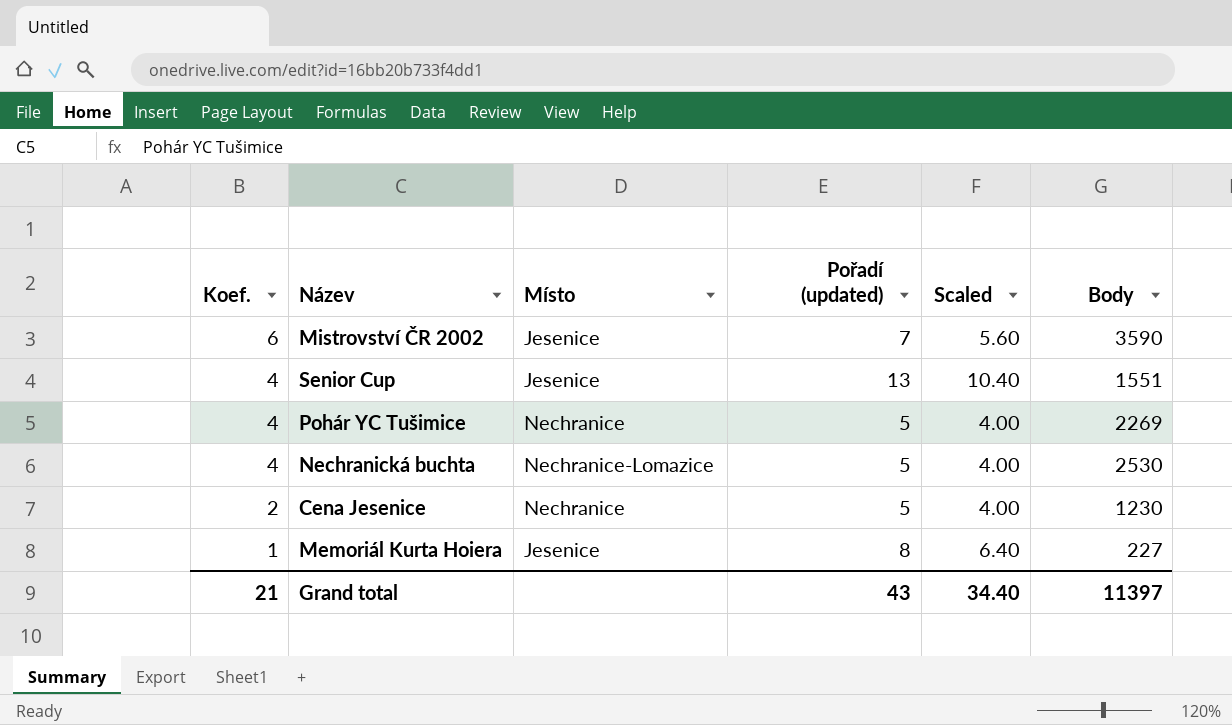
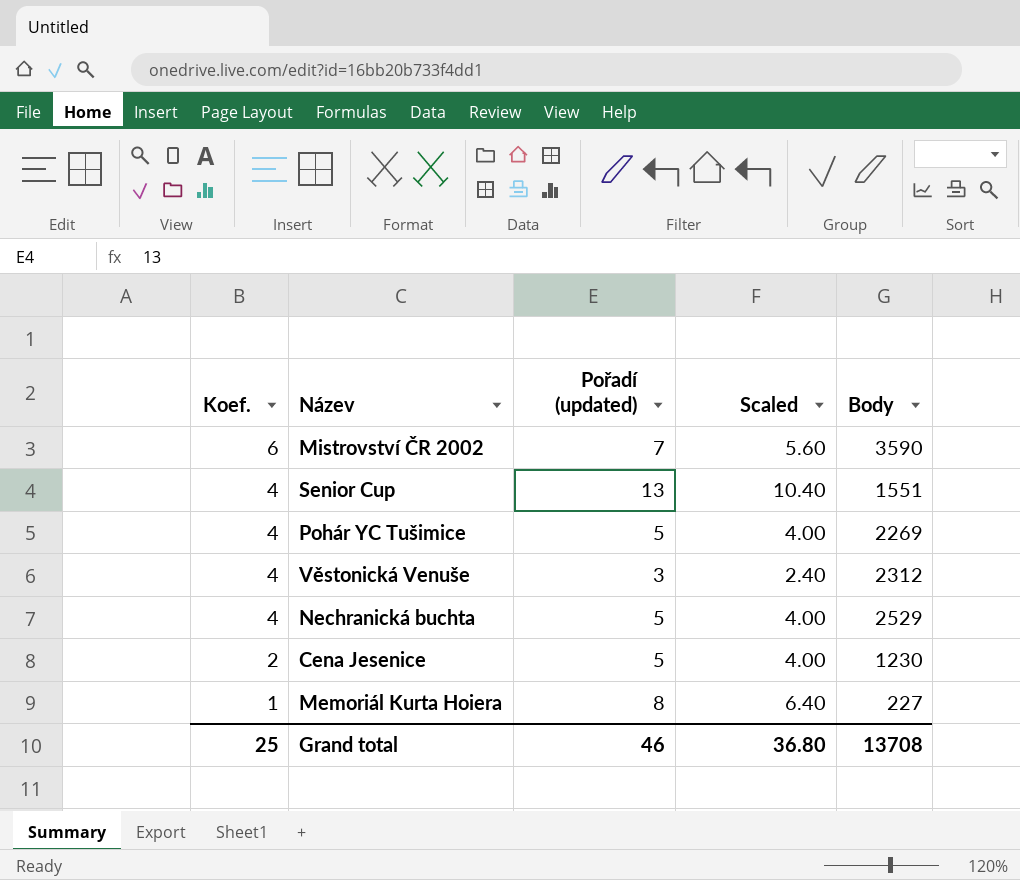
column Místo | position: 3 -> none
row Věstonická Venuše: none -> 4 | 3 | 2.40 | 2312
Nechranická buchta | Body: 2530 -> 2529
Grand total | Koef.: 21 -> 25
Grand total | Pořadí (updated): 43 -> 46
Grand total | Scaled: 34.40 -> 36.80
Grand total | Body: 11397 -> 13708

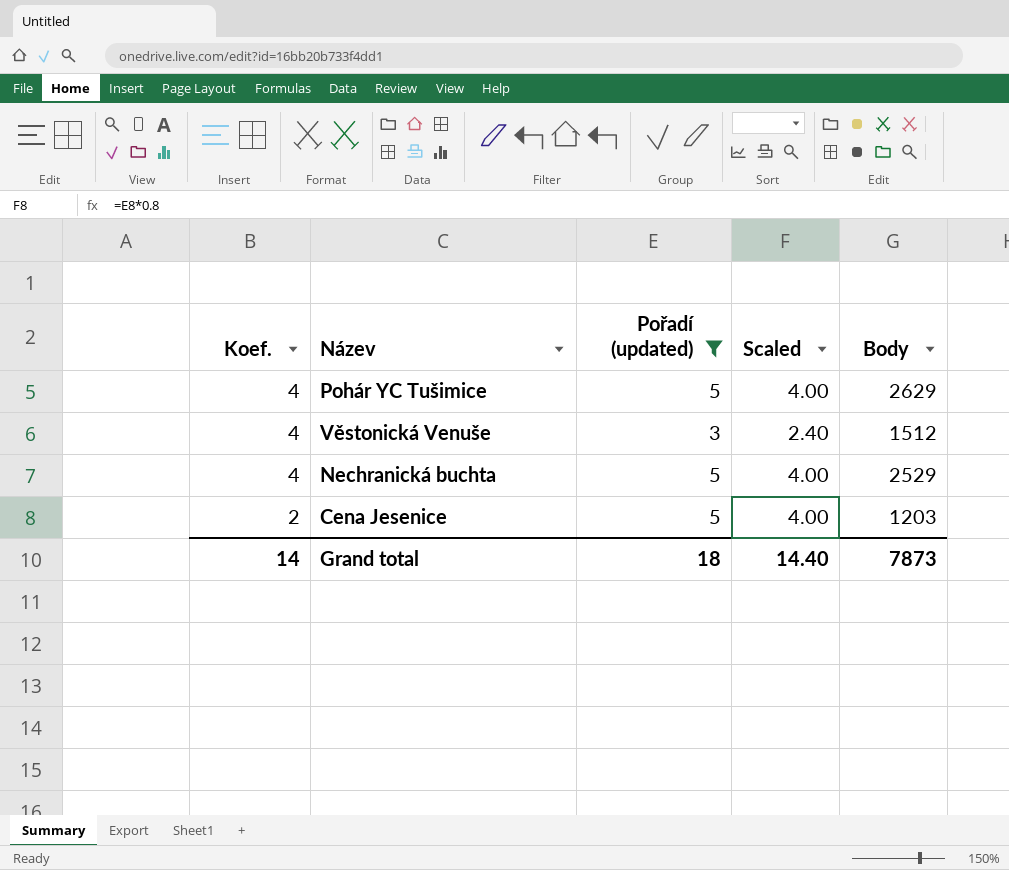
filter: none -> Pořadí (updated) <= 5
Pohár YC Tušimice | Body: 2269 -> 2629
Věstonická Venuše | Body: 2312 -> 1512
Cena Jesenice | Body: 1230 -> 1203
Grand total | Koef.: 25 -> 14
Grand total | Pořadí (updated): 46 -> 18
Grand total | Scaled: 36.80 -> 14.40
Grand total | Body: 13708 -> 7873

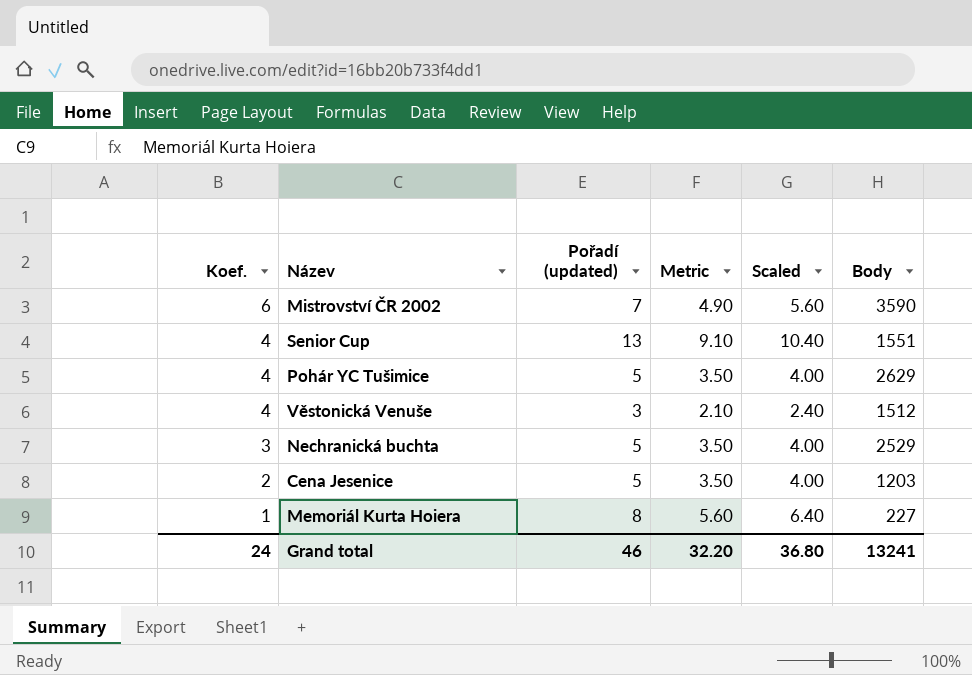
filter: Pořadí (updated) <= 5 -> none
column Metric | formula: none -> [Pořadí (updated)] * 0.7
Nechranická buchta | Koef.: 4 -> 3
Grand total | Koef.: 14 -> 24
Grand total | Pořadí (updated): 18 -> 46
Grand total | Scaled: 14.40 -> 36.80
Grand total | Body: 7873 -> 13241

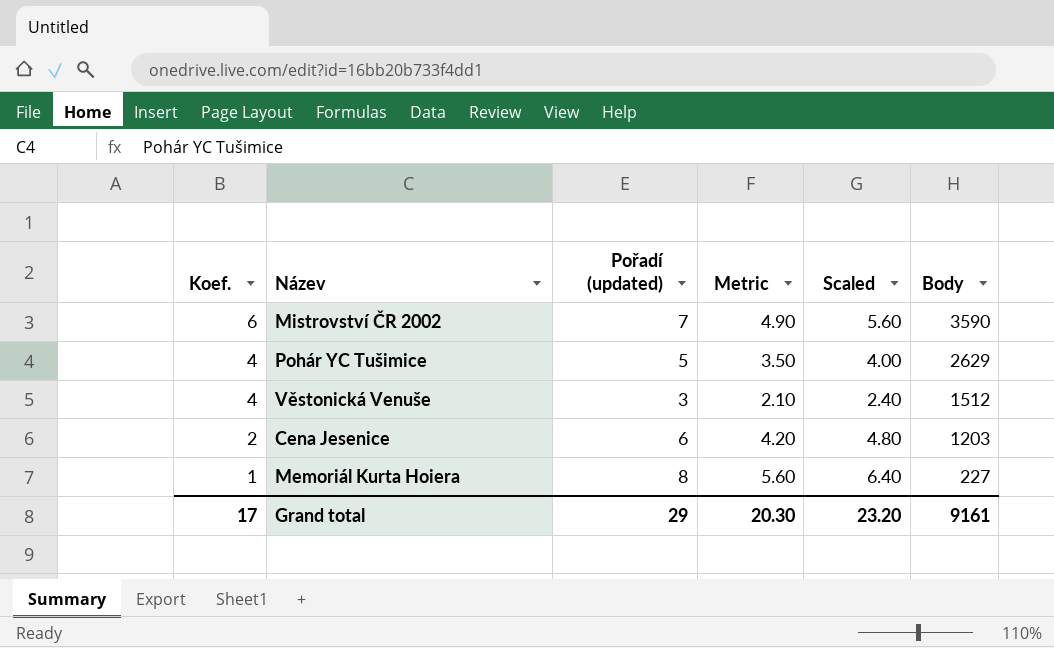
row Senior Cup: 4 | 13 | 9.10 | 10.40 | 1551 -> none
row Nechranická buchta: 3 | 5 | 3.50 | 4.00 | 2529 -> none
Cena Jesenice | Pořadí (updated): 5 -> 6
Cena Jesenice | Metric: 3.50 -> 4.20
Cena Jesenice | Scaled: 4.00 -> 4.80
Grand total | Koef.: 24 -> 17
Grand total | Pořadí (updated): 46 -> 29
Grand total | Metric: 32.20 -> 20.30
Grand total | Scaled: 36.80 -> 23.20
Grand total | Body: 13241 -> 9161

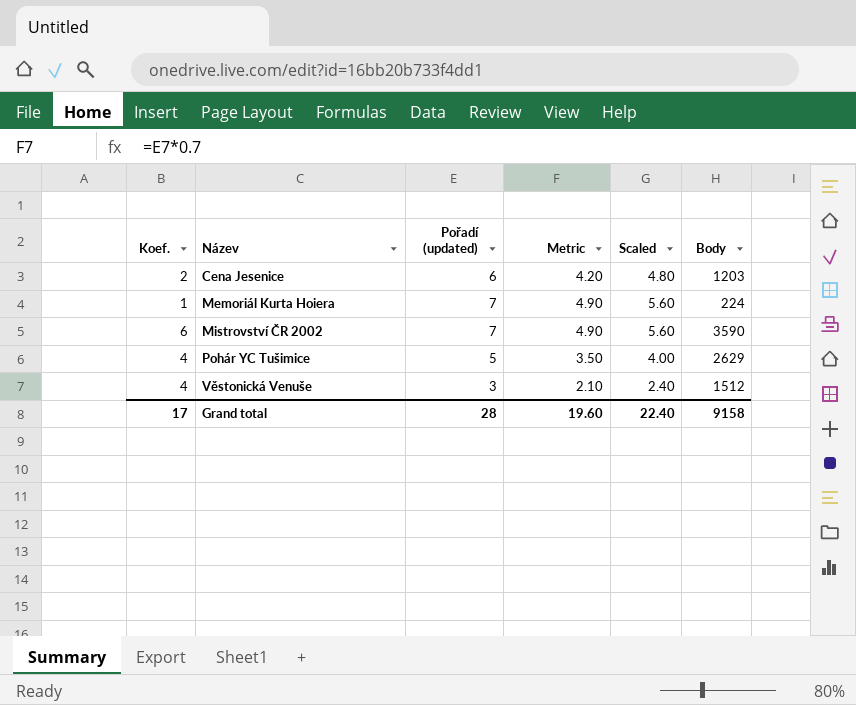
row order: Koef. descending -> Název ascending
Memoriál Kurta Hoiera | Pořadí (updated): 8 -> 7
Memoriál Kurta Hoiera | Metric: 5.60 -> 4.90
Memoriál Kurta Hoiera | Scaled: 6.40 -> 5.60
Memoriál Kurta Hoiera | Body: 227 -> 224
Grand total | Pořadí (updated): 29 -> 28
Grand total | Metric: 20.30 -> 19.60
Grand total | Scaled: 23.20 -> 22.40
Grand total | Body: 9161 -> 9158

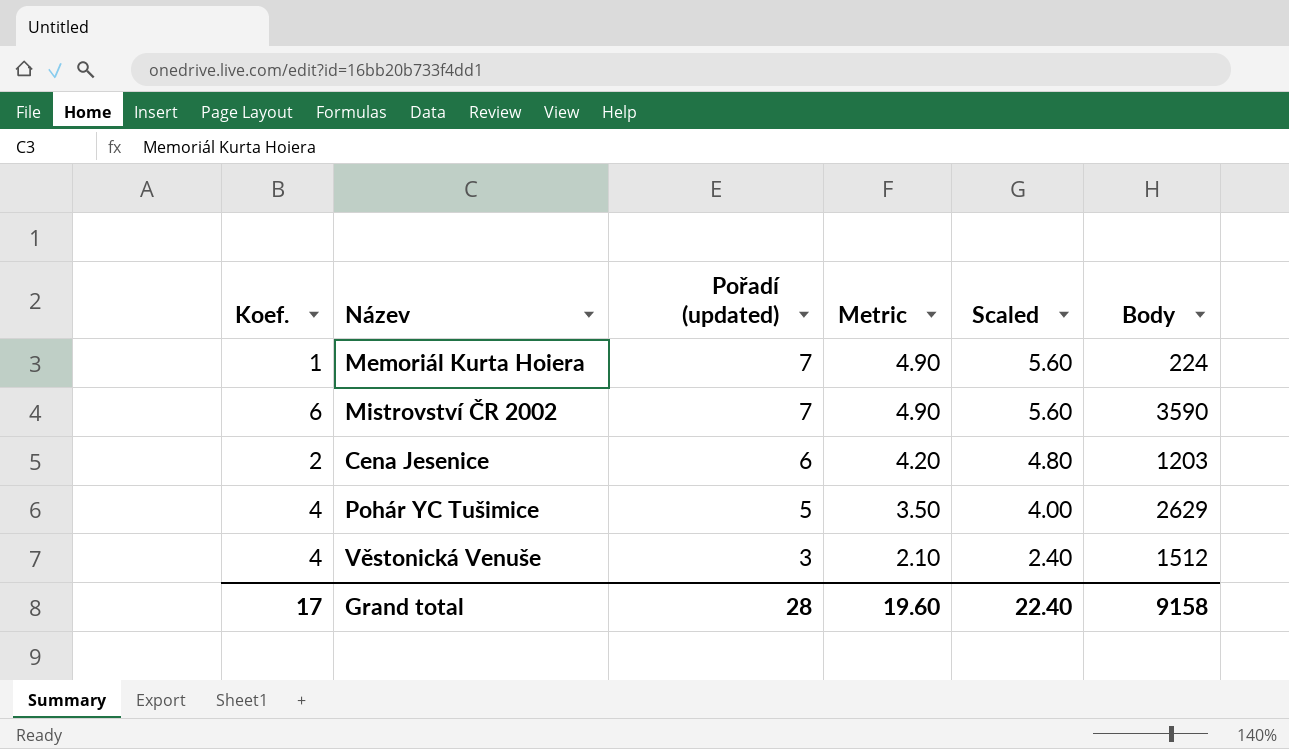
row order: Název ascending -> Pořadí (updated) descending

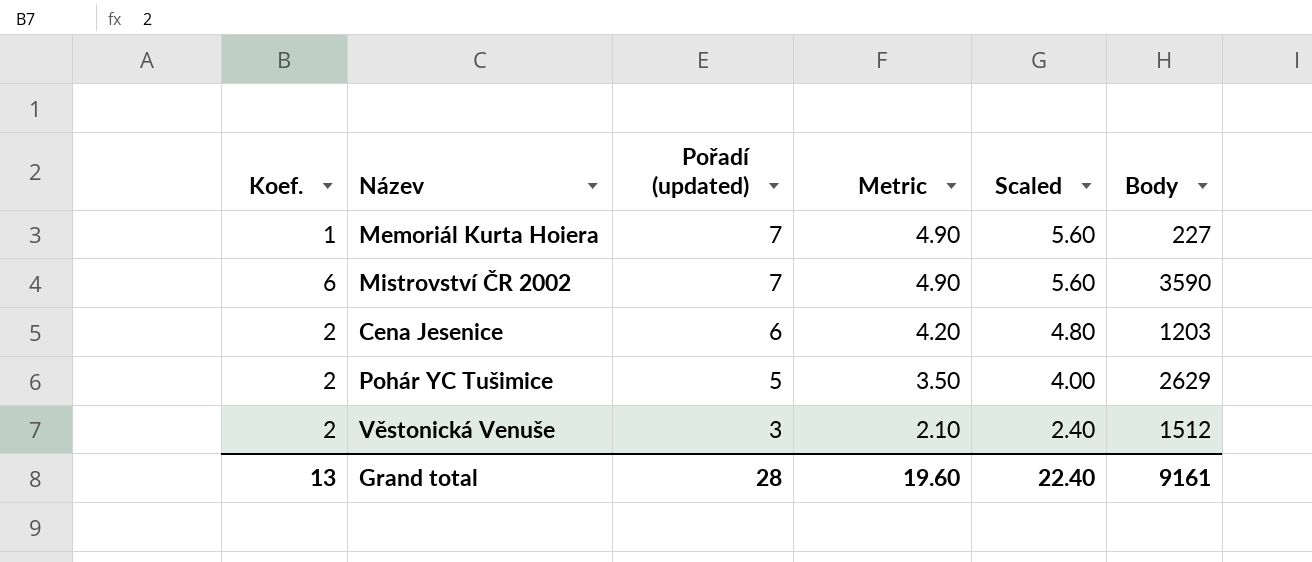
Memoriál Kurta Hoiera | Body: 224 -> 227
Pohár YC Tušimice | Koef.: 4 -> 2
Věstonická Venuše | Koef.: 4 -> 2
Grand total | Koef.: 17 -> 13
Grand total | Body: 9158 -> 9161

